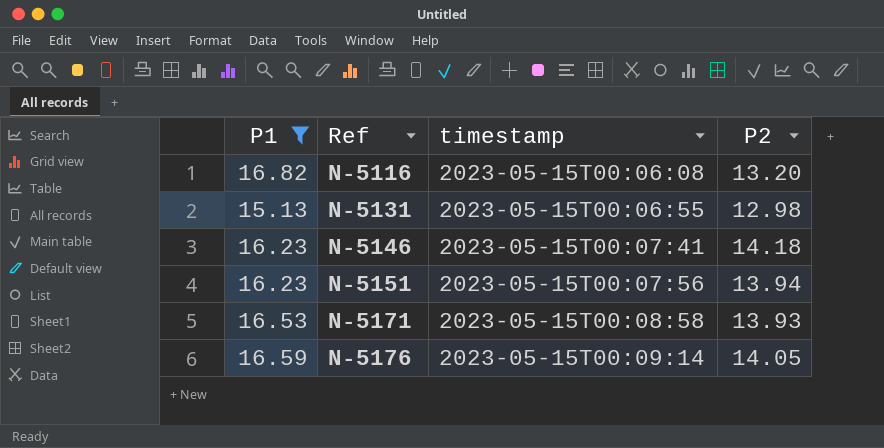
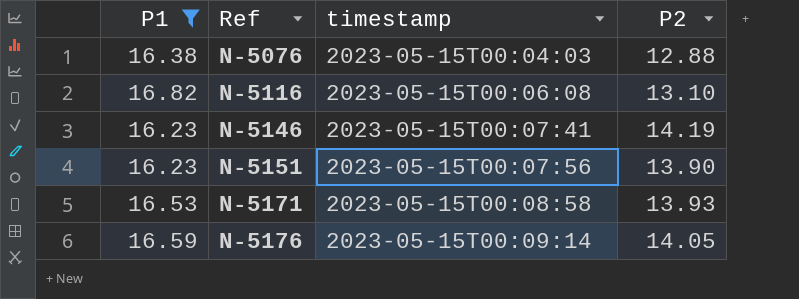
row N-5131: 15.13 | 2023-05-15T00:06:55 | 12.98 -> none
row N-5076: none -> 16.38 | 2023-05-15T00:04:03 | 12.88
N-5116 | P2: 13.20 -> 13.10
N-5146 | P2: 14.18 -> 14.19
N-5151 | P2: 13.94 -> 13.90

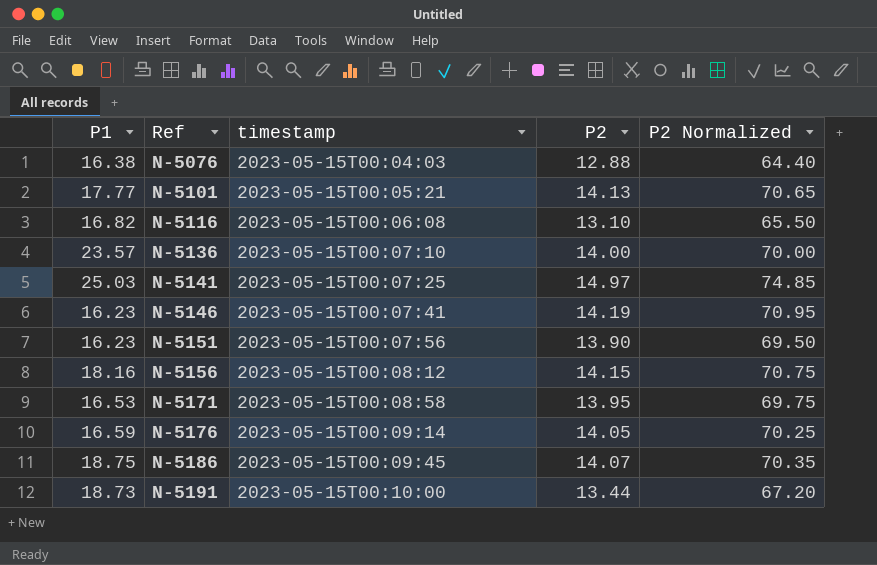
filter: P1 <= 16.82 -> none
column P2 Normalized | formula: none -> [P2] * 5
N-5171 | P2: 13.93 -> 13.95

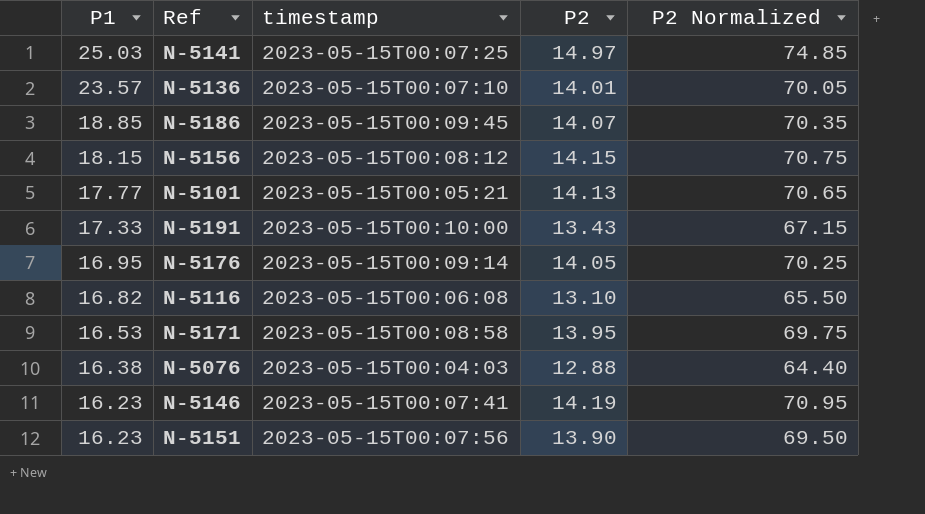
row order: Ref ascending -> P1 descending
N-5136 | P2: 14.00 -> 14.01
N-5136 | P2 Normalized: 70.00 -> 70.05
N-5186 | P1: 18.75 -> 18.85
N-5156 | P1: 18.16 -> 18.15
N-5191 | P1: 18.73 -> 17.33
N-5191 | P2: 13.44 -> 13.43
N-5191 | P2 Normalized: 67.20 -> 67.15
N-5176 | P1: 16.59 -> 16.95

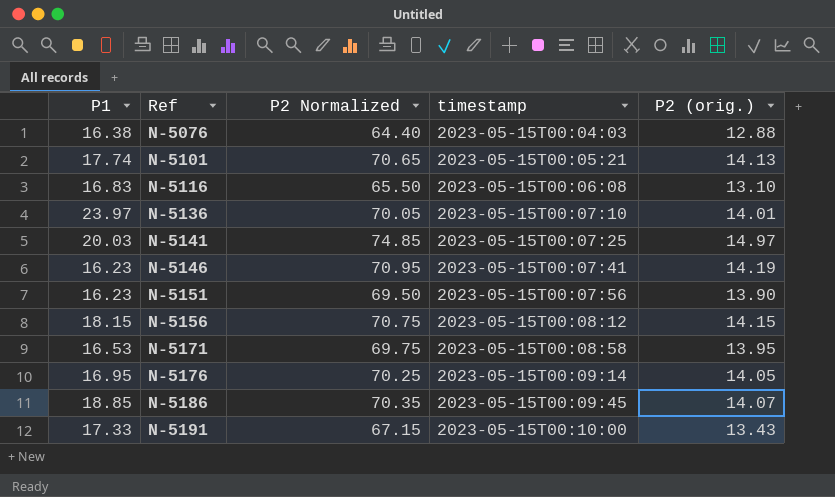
row order: P1 descending -> Ref ascending
column P2 Normalized | position: 5 -> 3
column name: P2 -> P2 (orig.)
N-5101 | P1: 17.77 -> 17.74
N-5116 | P1: 16.82 -> 16.83
N-5136 | P1: 23.57 -> 23.97
N-5141 | P1: 25.03 -> 20.03

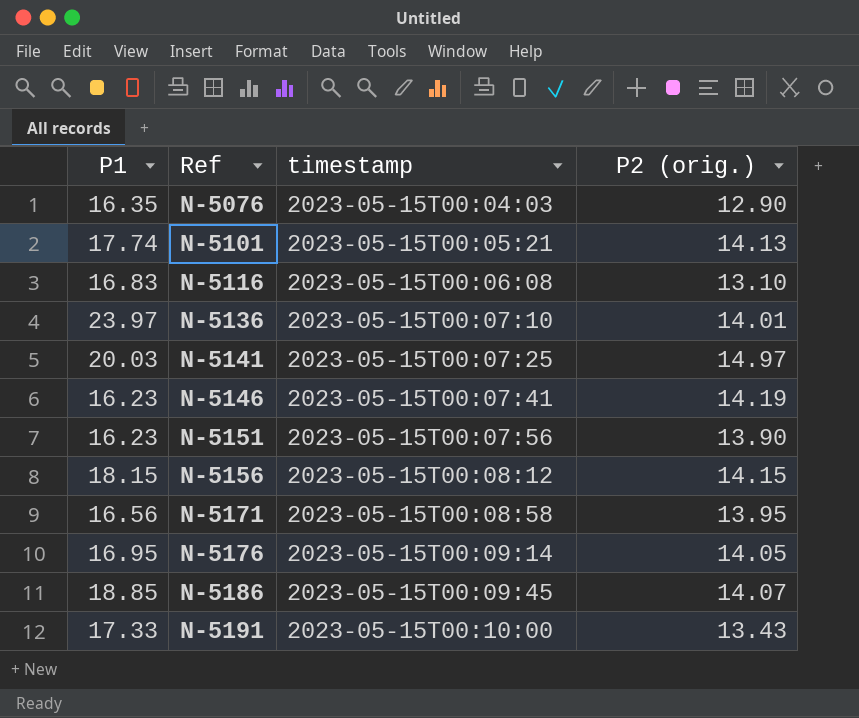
column P2 Normalized | formula: [P2 (orig.)] * 5 -> none
N-5076 | P1: 16.38 -> 16.35
N-5076 | P2 (orig.): 12.88 -> 12.90
N-5171 | P1: 16.53 -> 16.56

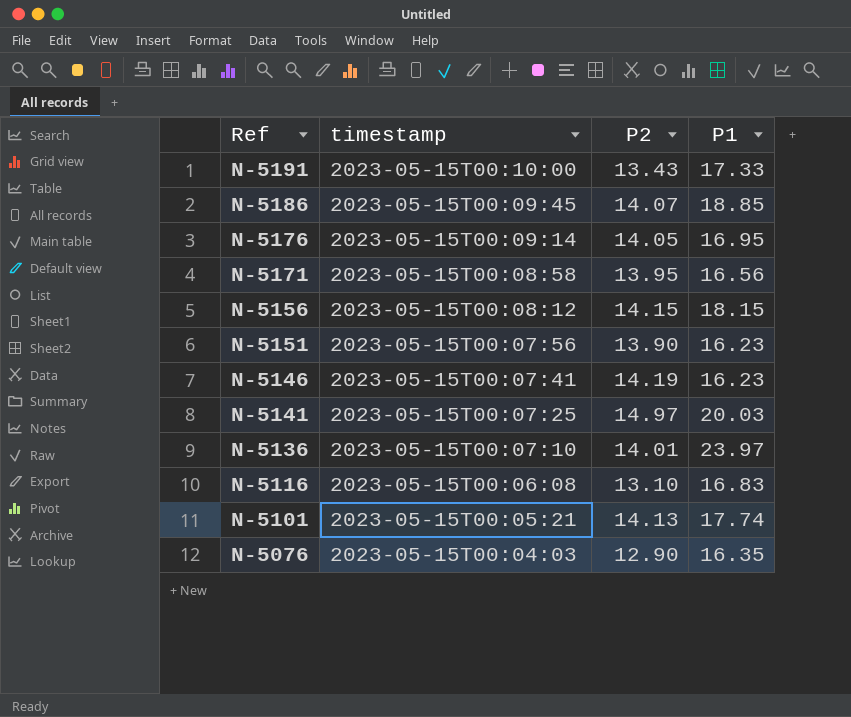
row order: Ref ascending -> Ref descending
column name: P2 (orig.) -> P2
column P1 | position: 1 -> 4

